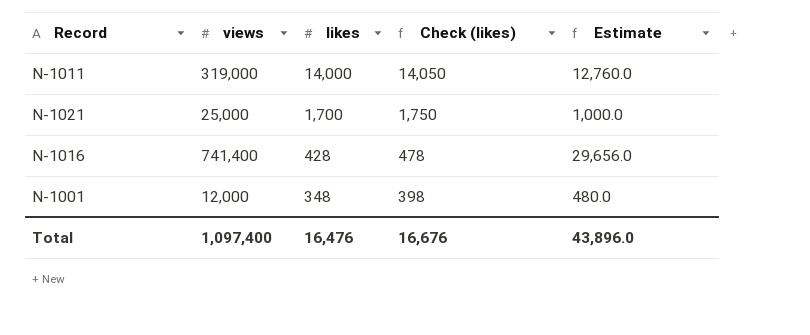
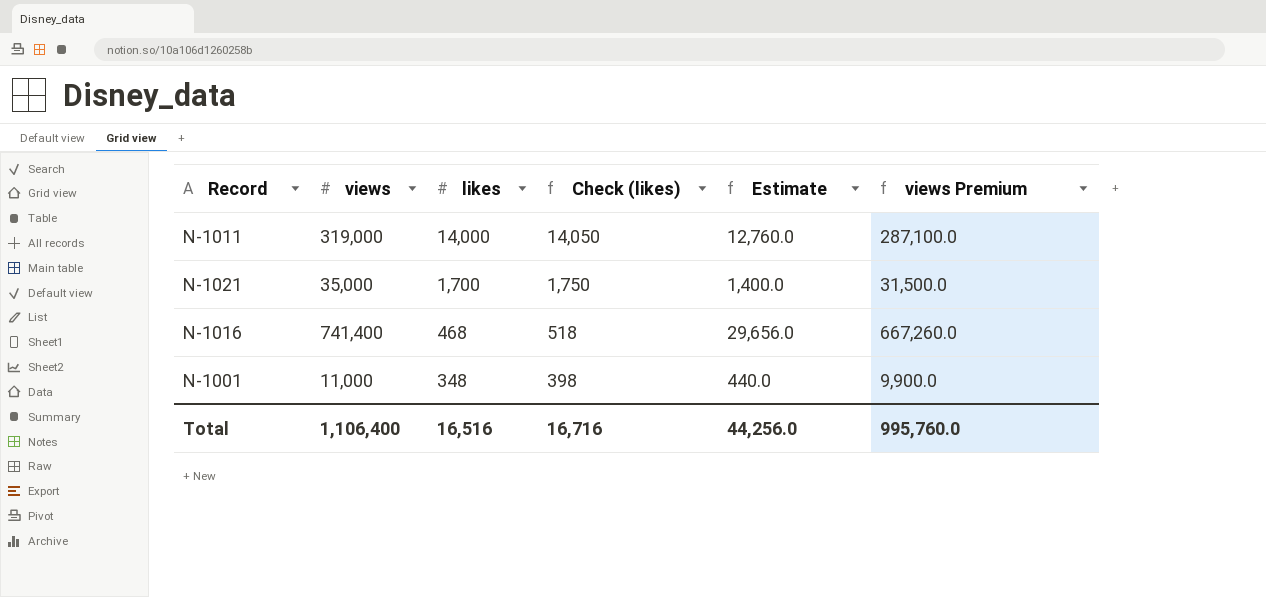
column views Premium | formula: none -> [views] * 0.9
N-1021 | views: 25,000 -> 35,000
N-1021 | Estimate: 1,000.0 -> 1,400.0
N-1016 | likes: 428 -> 468
N-1016 | Check (likes): 478 -> 518
N-1001 | views: 12,000 -> 11,000
N-1001 | Estimate: 480.0 -> 440.0
Total | views: 1,097,400 -> 1,106,400
Total | likes: 16,476 -> 16,516
Total | Check (likes): 16,676 -> 16,716
Total | Estimate: 43,896.0 -> 44,256.0

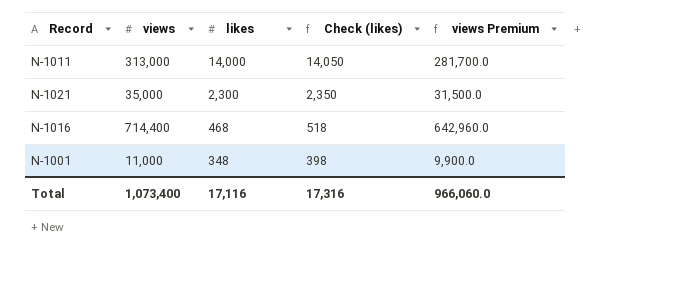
column Estimate | formula: [views] * 0.04 -> none
N-1011 | views: 319,000 -> 313,000
N-1011 | views Premium: 287,100.0 -> 281,700.0
N-1021 | likes: 1,700 -> 2,300
N-1021 | Check (likes): 1,750 -> 2,350
N-1016 | views: 741,400 -> 714,400
N-1016 | views Premium: 667,260.0 -> 642,960.0
Total | views: 1,106,400 -> 1,073,400
Total | likes: 16,516 -> 17,116
Total | Check (likes): 16,716 -> 17,316
Total | views Premium: 995,760.0 -> 966,060.0

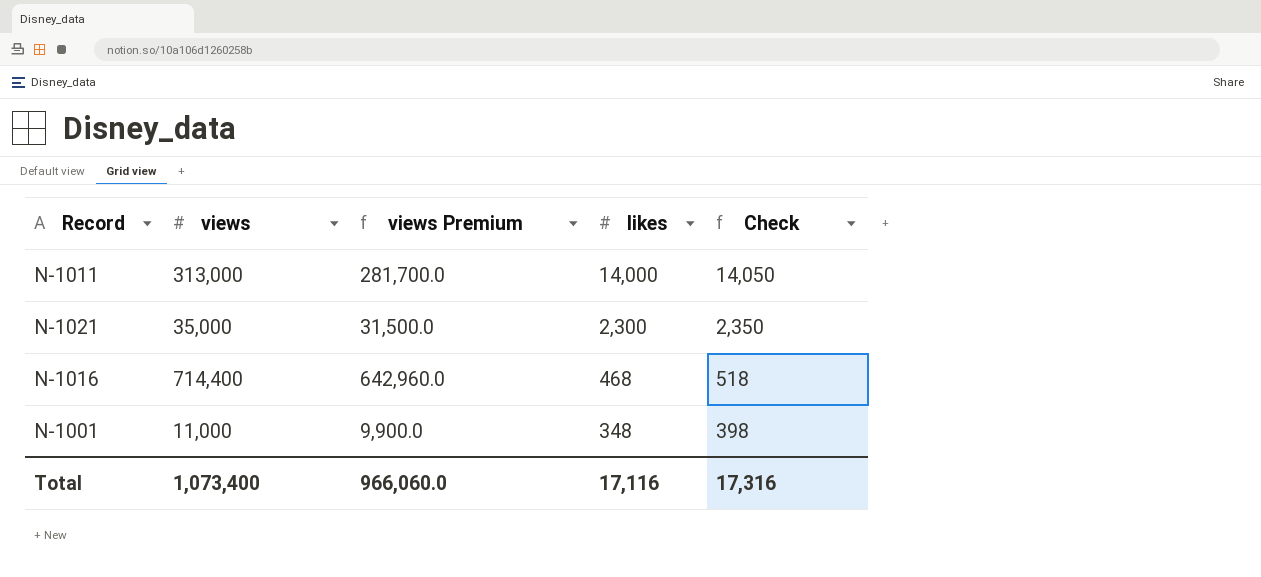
column views Premium | position: 5 -> 3
column name: Check (likes) -> Check

